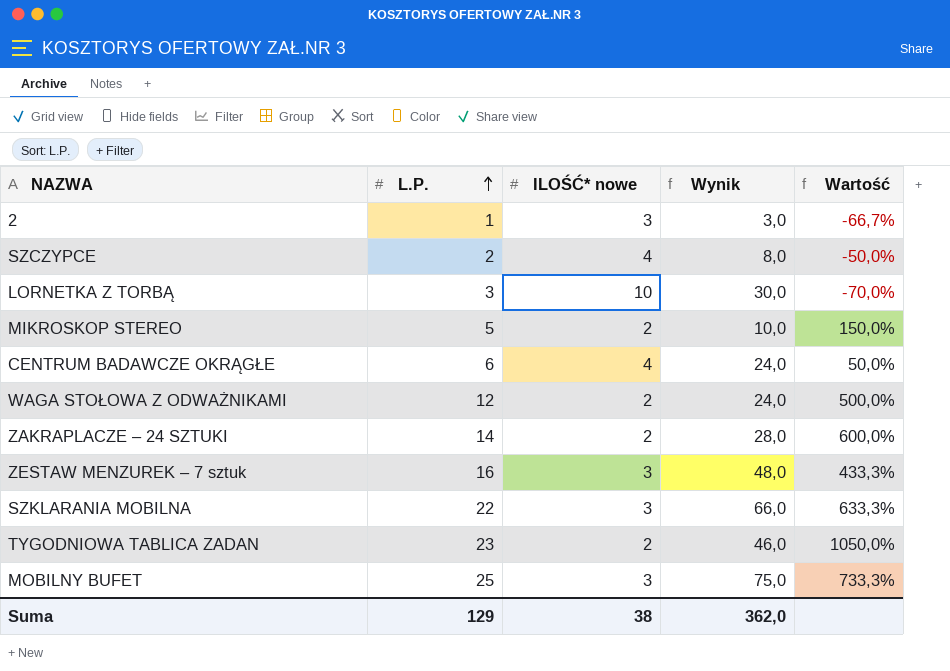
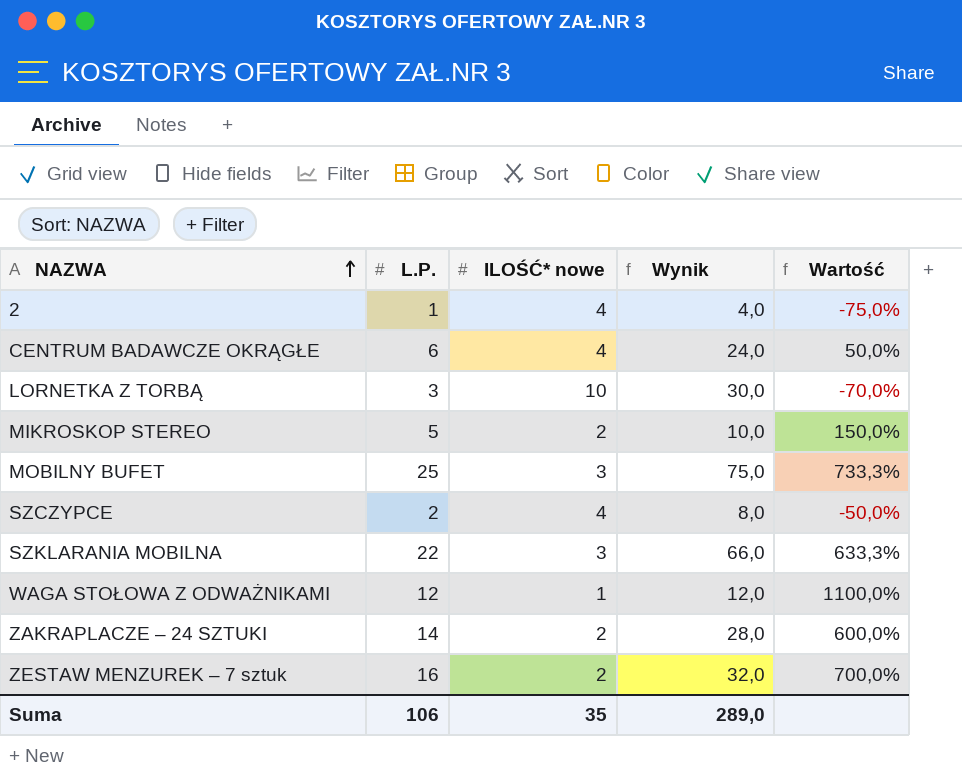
row order: L.P. ascending -> NAZWA ascending
row TYGODNIOWA TABLICA ZADAN: 23 | 2 | 46,0 | 1050,0% -> none
2 | ILOŚĆ* nowe: 3 -> 4
2 | Wynik: 3,0 -> 4,0
2 | Wartość: -66,7% -> -75,0%
WAGA STOŁOWA Z ODWAŻNIKAMI | ILOŚĆ* nowe: 2 -> 1
WAGA STOŁOWA Z ODWAŻNIKAMI | Wynik: 24,0 -> 12,0
WAGA STOŁOWA Z ODWAŻNIKAMI | Wartość: 500,0% -> 1100,0%
ZESTAW MENZUREK – 7 sztuk | ILOŚĆ* nowe: 3 -> 2
ZESTAW MENZUREK – 7 sztuk | Wynik: 48,0 -> 32,0
ZESTAW MENZUREK – 7 sztuk | Wartość: 433,3% -> 700,0%
Suma | L.P.: 129 -> 106
Suma | ILOŚĆ* nowe: 38 -> 35
Suma | Wynik: 362,0 -> 289,0

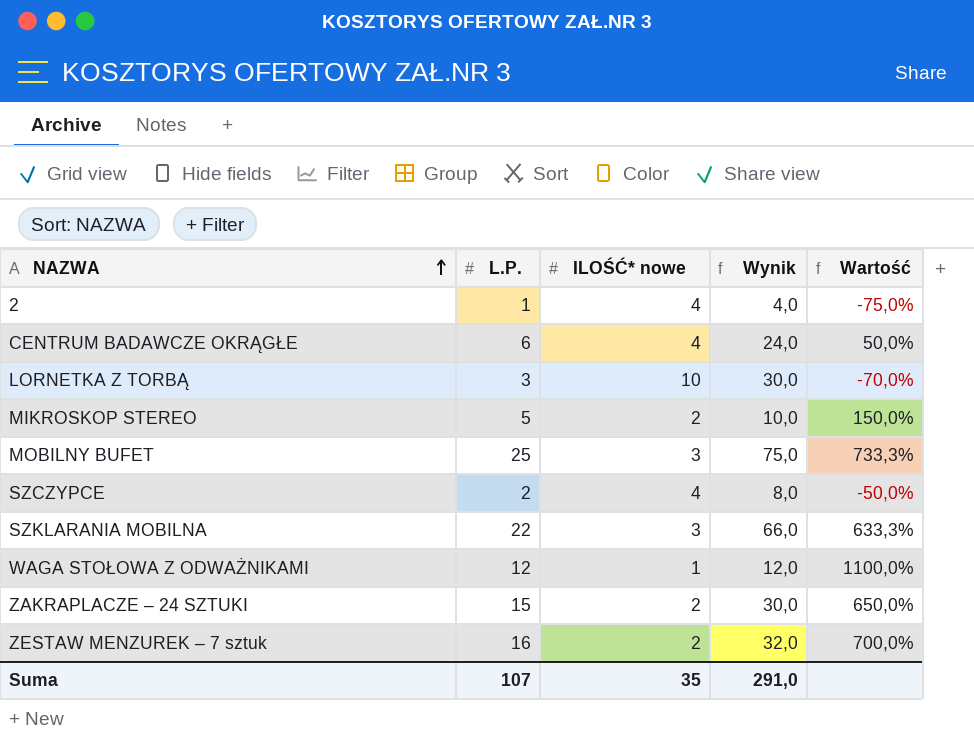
ZAKRAPLACZE – 24 SZTUKI | L.P.: 14 -> 15
ZAKRAPLACZE – 24 SZTUKI | Wynik: 28,0 -> 30,0
ZAKRAPLACZE – 24 SZTUKI | Wartość: 600,0% -> 650,0%
Suma | L.P.: 106 -> 107
Suma | Wynik: 289,0 -> 291,0

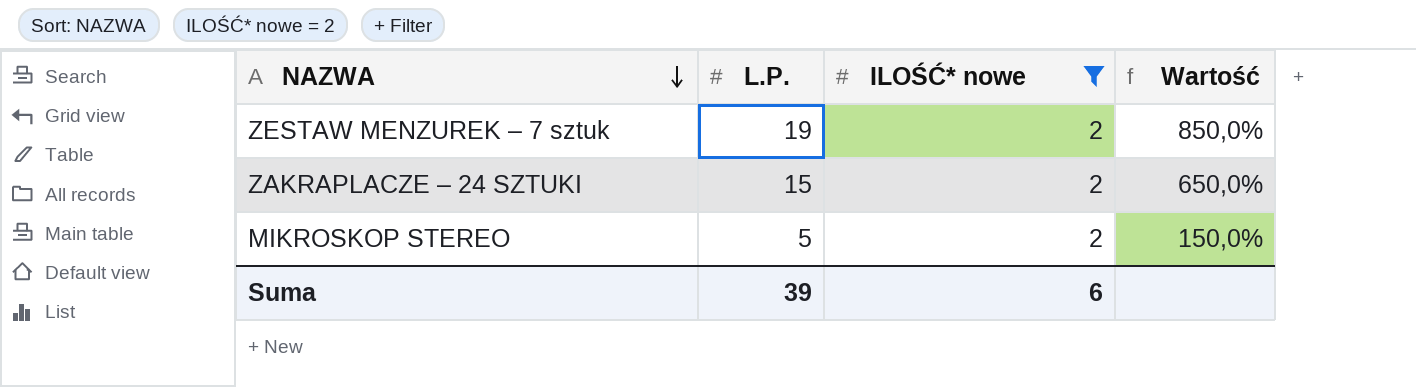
filter: none -> ILOŚĆ* nowe = 2
row order: NAZWA ascending -> NAZWA descending
column Wynik | formula: [L.P.] * [ILOŚĆ* nowe] -> none
ZESTAW MENZUREK – 7 sztuk | L.P.: 16 -> 19
ZESTAW MENZUREK – 7 sztuk | Wartość: 700,0% -> 850,0%
Suma | L.P.: 107 -> 39
Suma | ILOŚĆ* nowe: 35 -> 6

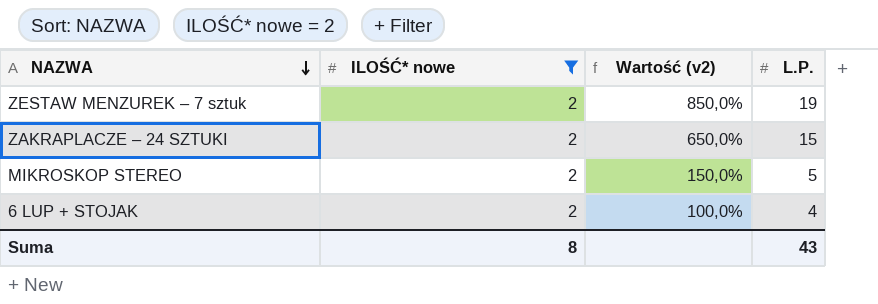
column name: Wartość -> Wartość (v2)
column L.P. | position: 2 -> 4
row 6 LUP + STOJAK: none -> 2 | 100,0% | 4
Suma | ILOŚĆ* nowe: 6 -> 8
Suma | L.P.: 39 -> 43

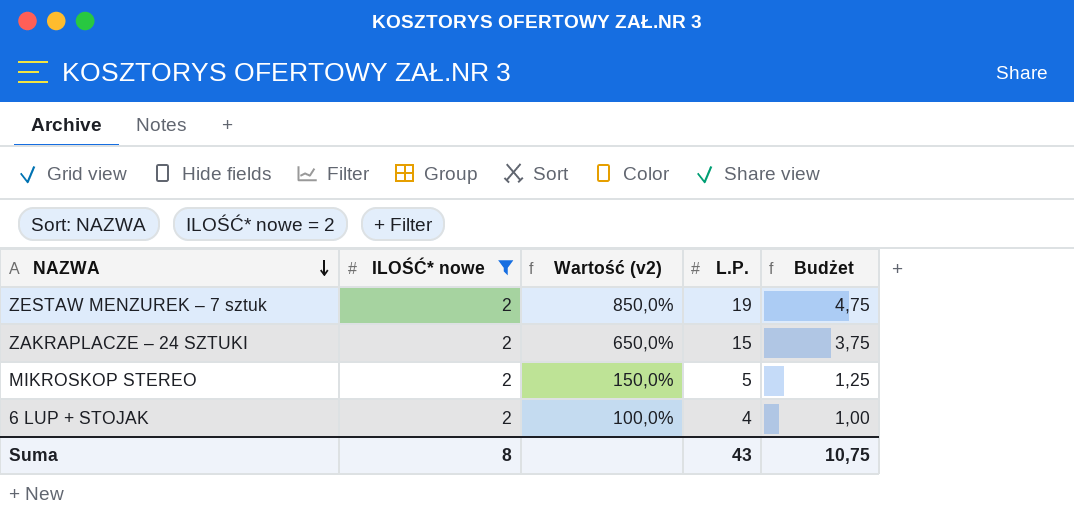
column Budżet | formula: none -> [L.P.] * 0,25

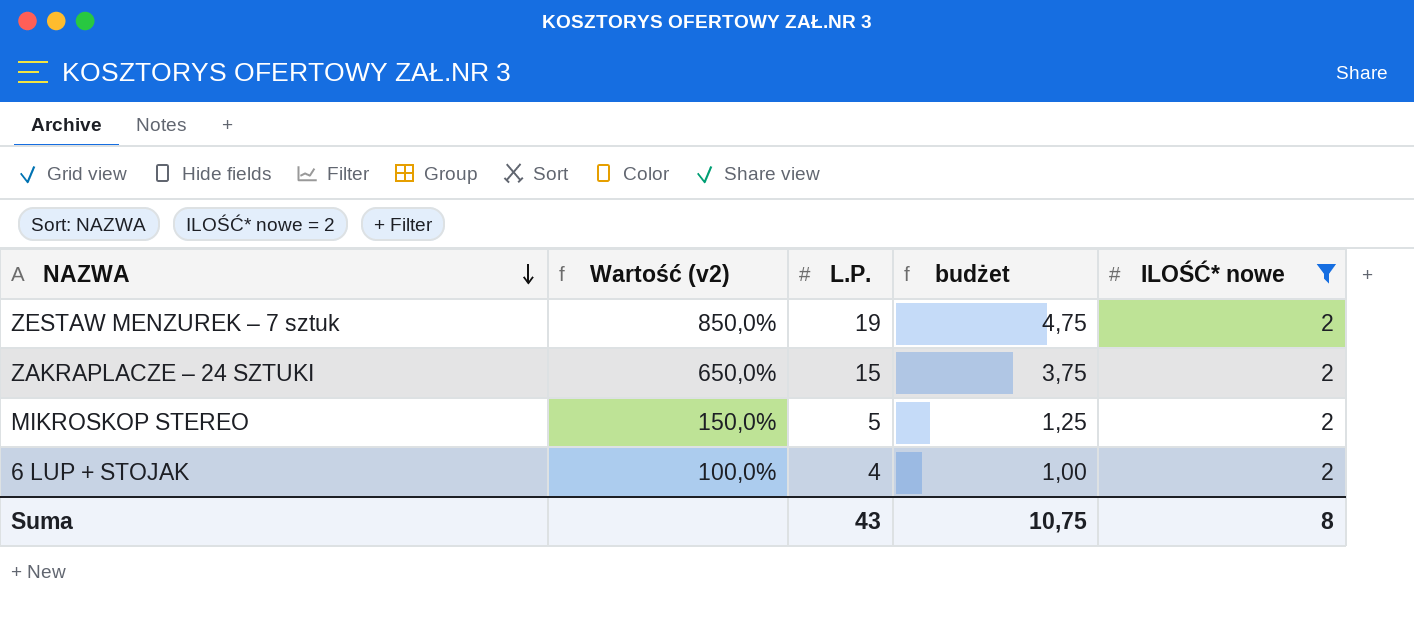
column name: Budżet -> budżet
column ILOŚĆ* nowe | position: 2 -> 5

